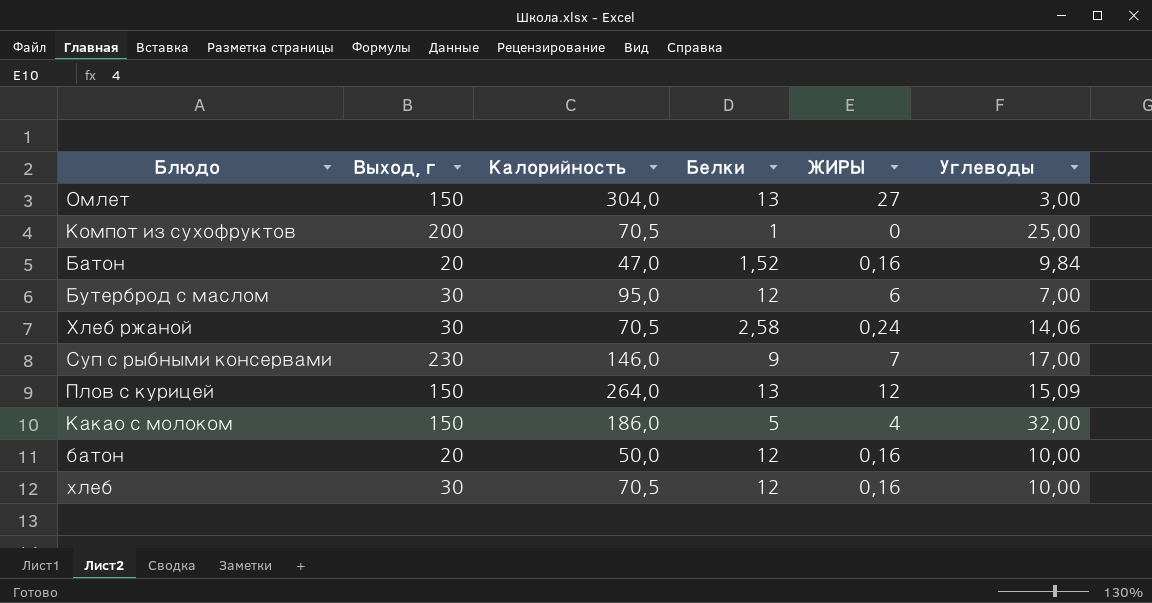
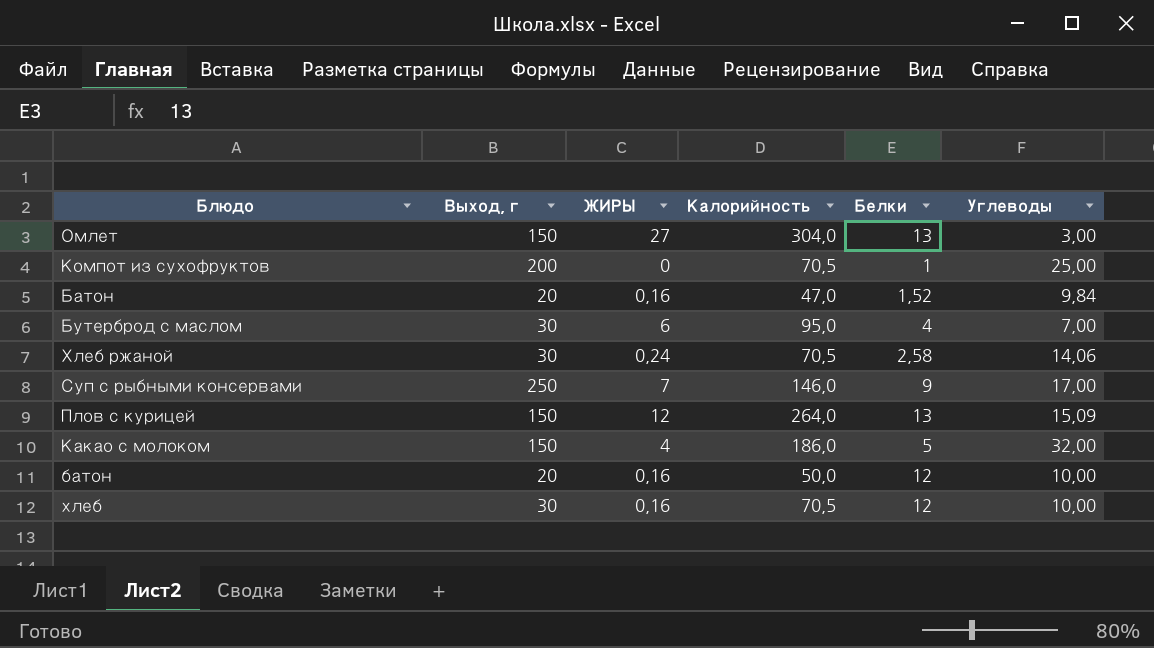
column ЖИРЫ | position: 5 -> 3
Бутерброд с маслом | Белки: 12 -> 4
Суп с рыбными консервами | Выход, г: 230 -> 250

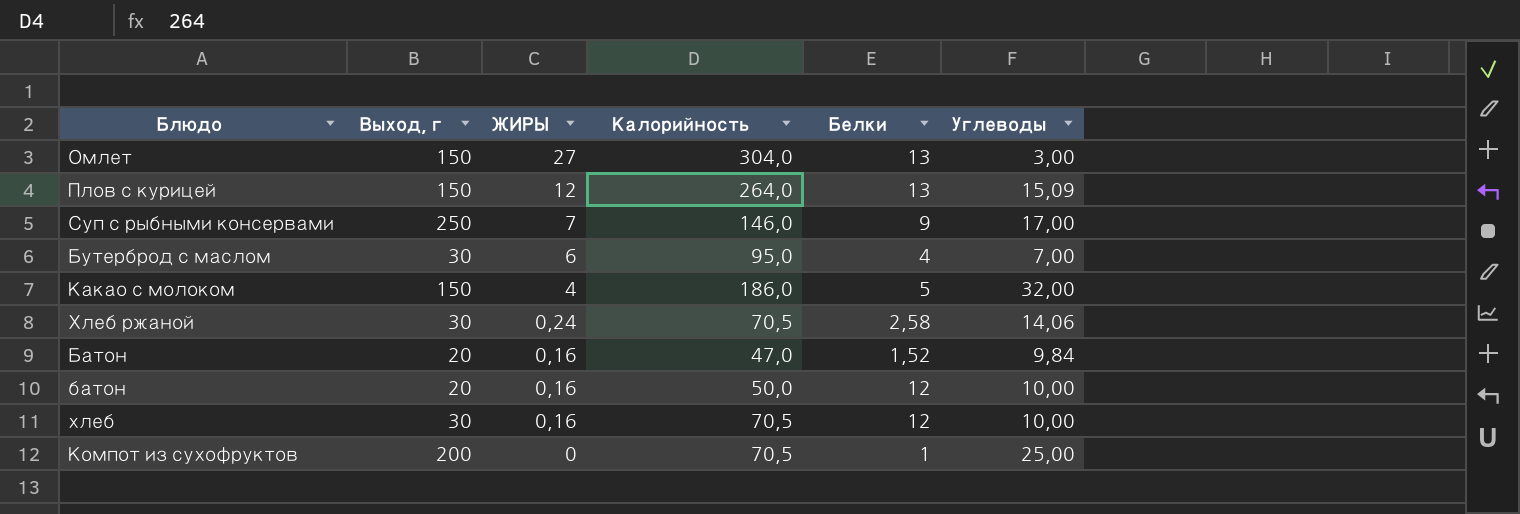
row order: none -> ЖИРЫ descending

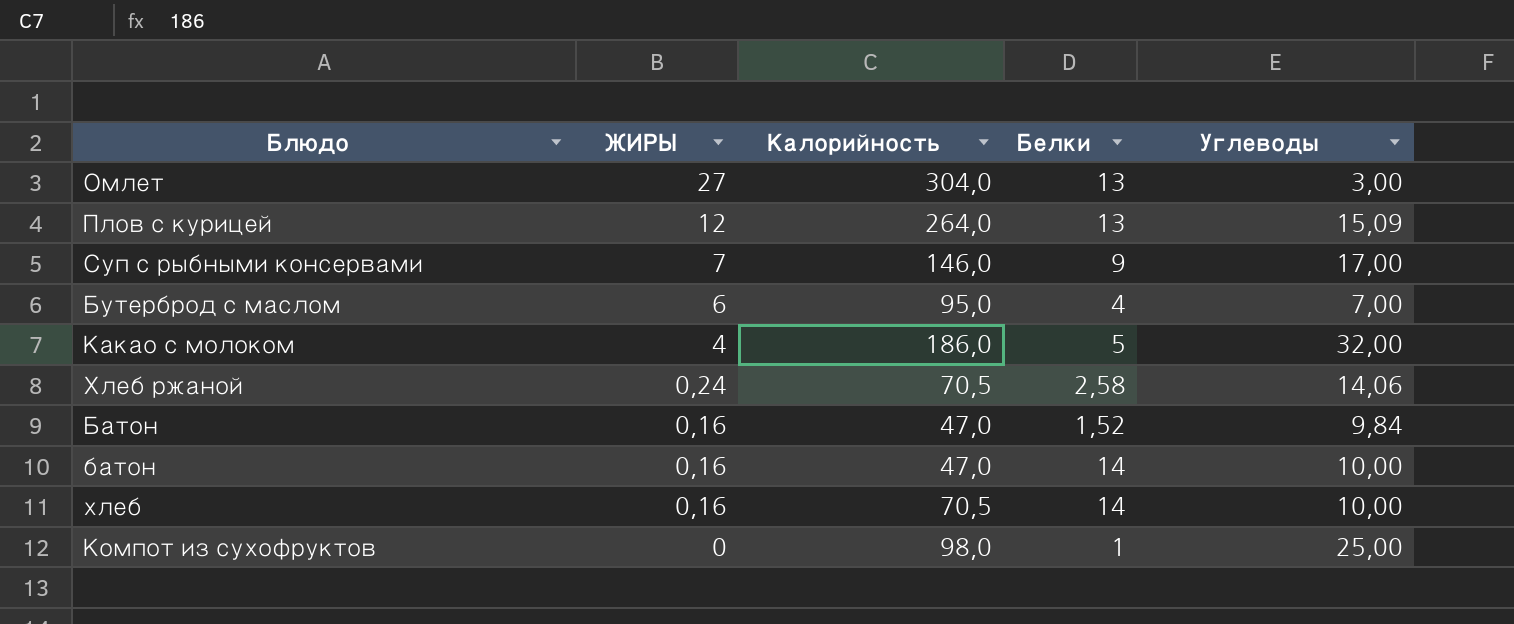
column Выход, г | position: 2 -> none
батон | Калорийность: 50,0 -> 47,0
батон | Белки: 12 -> 14
хлеб | Белки: 12 -> 14
Компот из сухофруктов | Калорийность: 70,5 -> 98,0

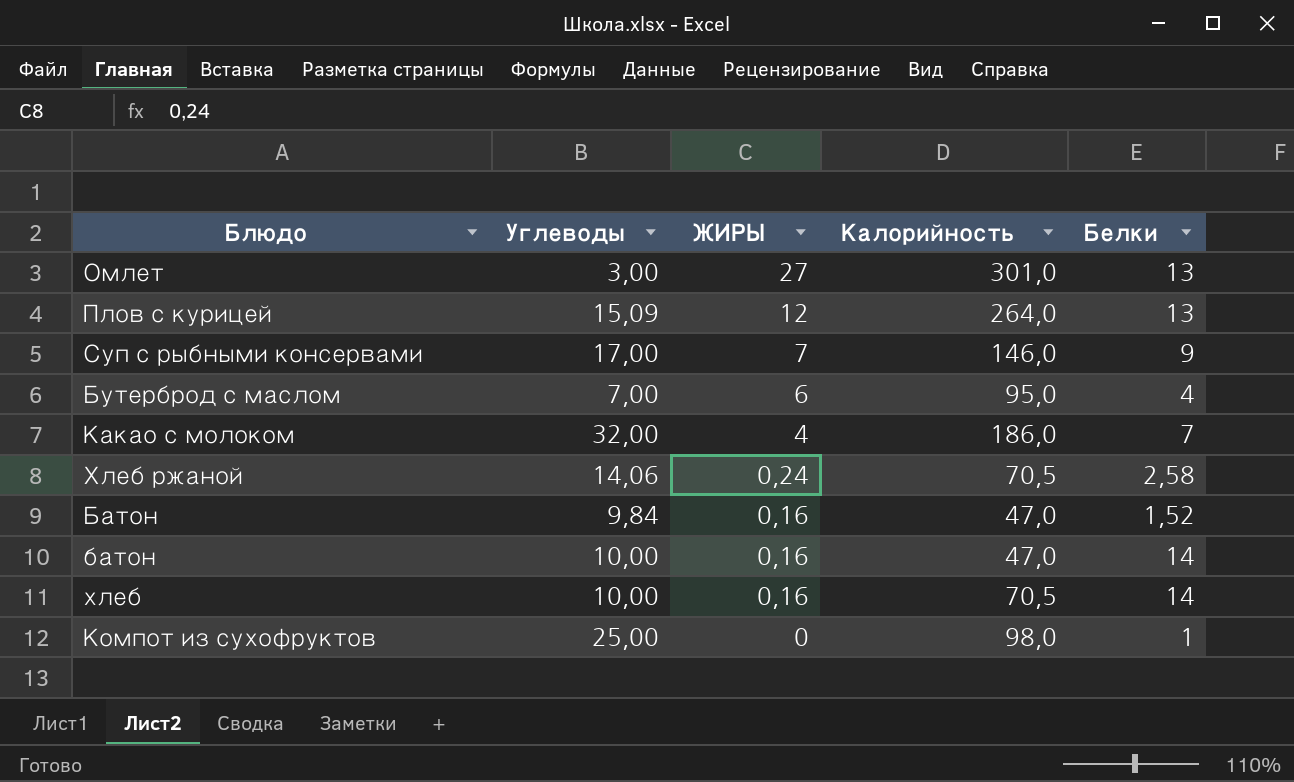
column Углеводы | position: 5 -> 2
Омлет | Калорийность: 304,0 -> 301,0
Какао с молоком | Белки: 5 -> 7

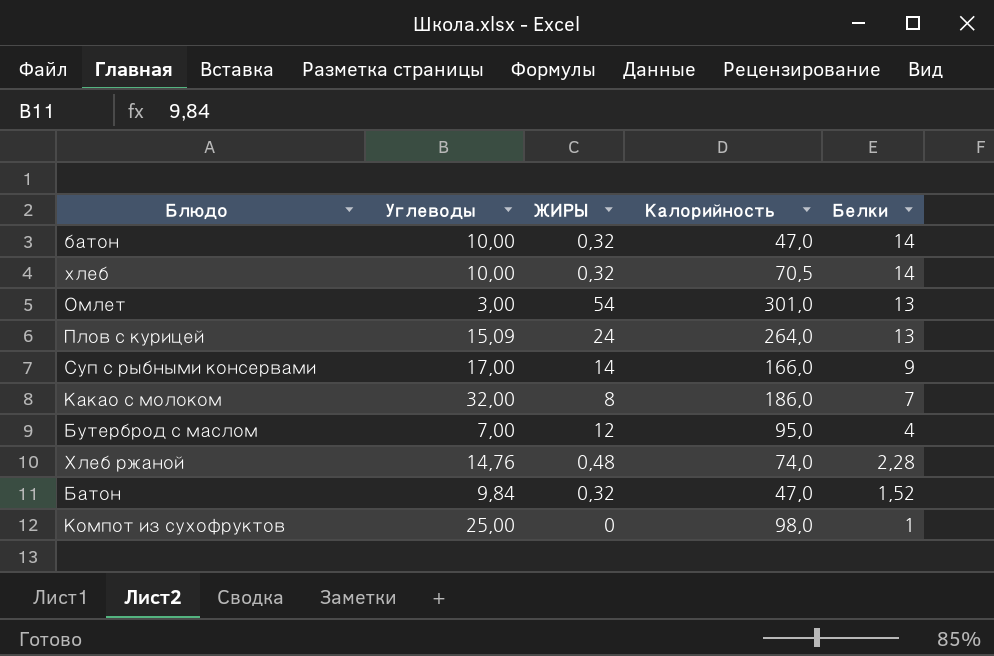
row order: ЖИРЫ descending -> Белки descending
батон | ЖИРЫ: 0,16 -> 0,32
хлеб | ЖИРЫ: 0,16 -> 0,32
Омлет | ЖИРЫ: 27 -> 54
Плов с курицей | ЖИРЫ: 12 -> 24
Суп с рыбными консервами | ЖИРЫ: 7 -> 14
Суп с рыбными консервами | Калорийность: 146,0 -> 166,0
Какао с молоком | ЖИРЫ: 4 -> 8
Бутерброд с маслом | ЖИРЫ: 6 -> 12
Хлеб ржаной | Углеводы: 14,06 -> 14,76
Хлеб ржаной | ЖИРЫ: 0,24 -> 0,48
Хлеб ржаной | Калорийность: 70,5 -> 74,0
Хлеб ржаной | Белки: 2,58 -> 2,28
Батон | ЖИРЫ: 0,16 -> 0,32

